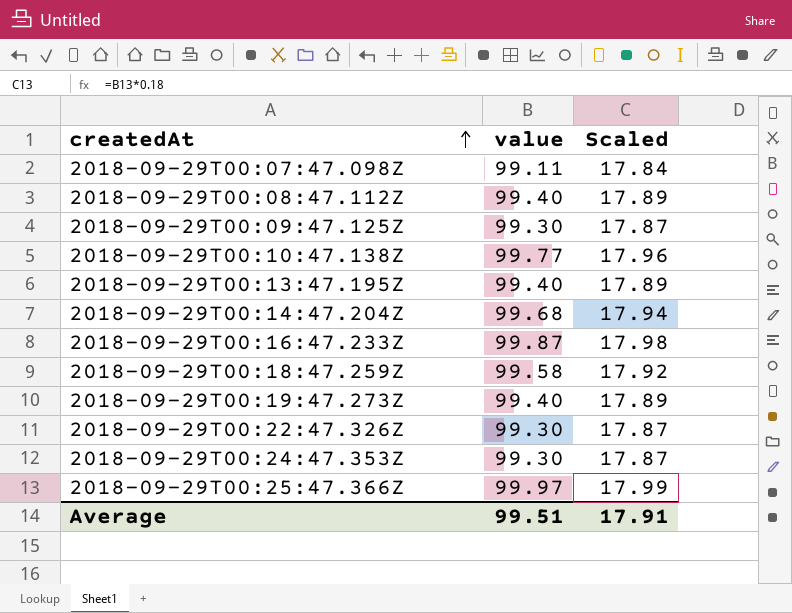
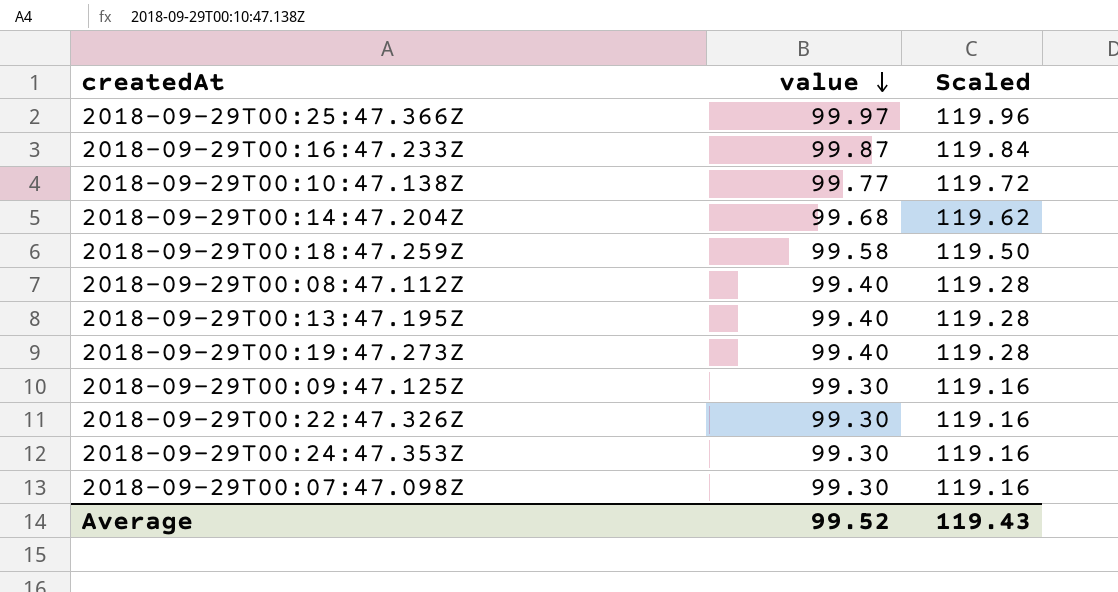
row order: createdAt ascending -> value descending
column Scaled | formula: [value] * 0.18 -> [value] * 1.2
2018-09-29T00:07:47.098Z | value: 99.11 -> 99.30
Average | value: 99.51 -> 99.52
Average | Scaled: 17.91 -> 119.43

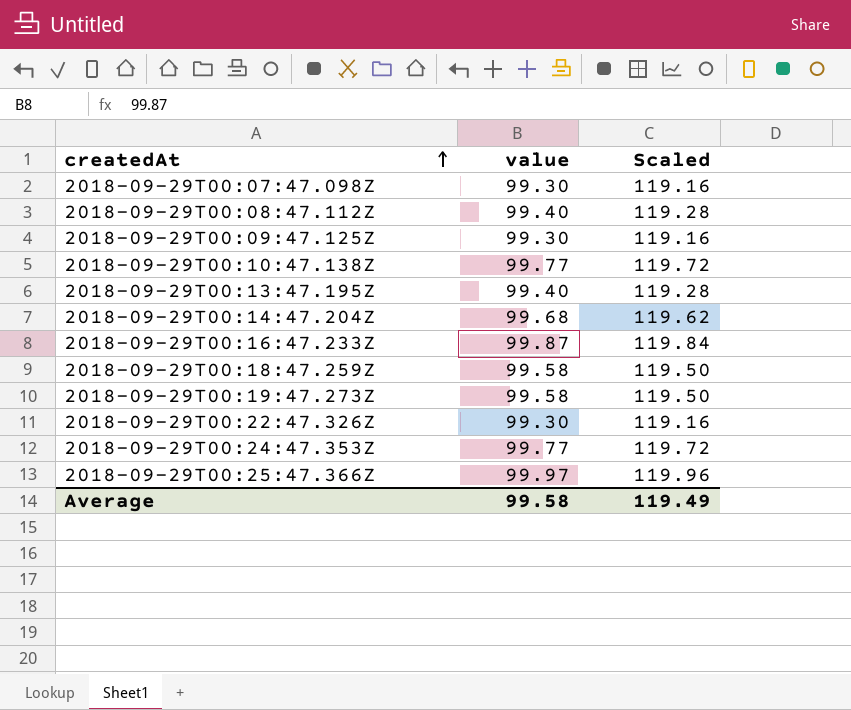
row order: value descending -> createdAt ascending
2018-09-29T00:19:47.273Z | value: 99.40 -> 99.58
2018-09-29T00:19:47.273Z | Scaled: 119.28 -> 119.50
2018-09-29T00:24:47.353Z | value: 99.30 -> 99.77
2018-09-29T00:24:47.353Z | Scaled: 119.16 -> 119.72
Average | value: 99.52 -> 99.58
Average | Scaled: 119.43 -> 119.49

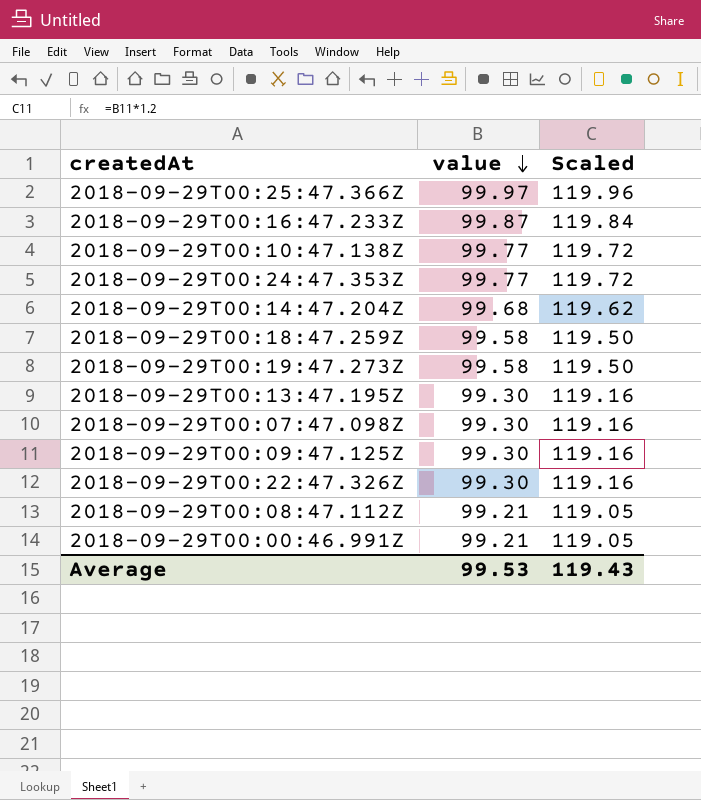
row order: createdAt ascending -> value descending
2018-09-29T00:13:47.195Z | value: 99.40 -> 99.30
2018-09-29T00:13:47.195Z | Scaled: 119.28 -> 119.16
2018-09-29T00:08:47.112Z | value: 99.40 -> 99.21
2018-09-29T00:08:47.112Z | Scaled: 119.28 -> 119.05
row 2018-09-29T00:00:46.991Z: none -> 99.21 | 119.05
Average | value: 99.58 -> 99.53
Average | Scaled: 119.49 -> 119.43

